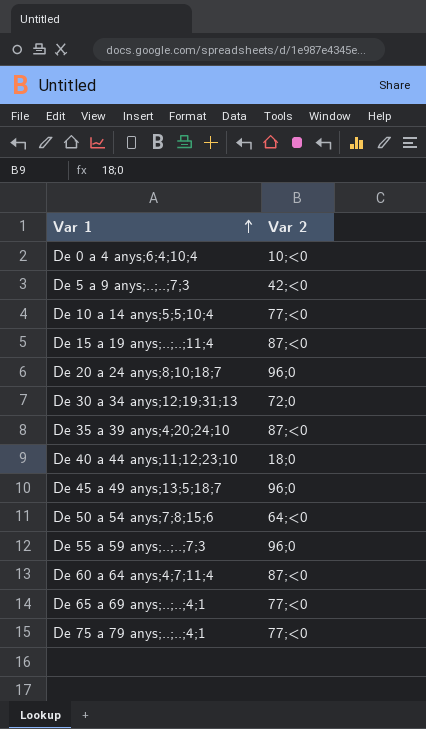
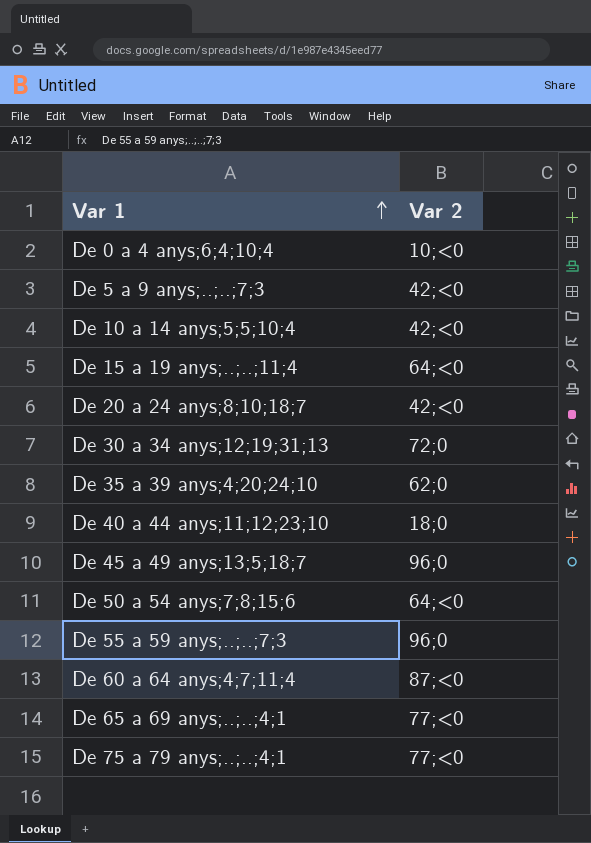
De 10 a 14 anys;5;5;10;4 | Var 2: 77;<0 -> 42;<0
De 15 a 19 anys;..;..;11;4 | Var 2: 87;<0 -> 64;<0
De 20 a 24 anys;8;10;18;7 | Var 2: 96;0 -> 42;<0
De 35 a 39 anys;4;20;24;10 | Var 2: 87;<0 -> 62;0

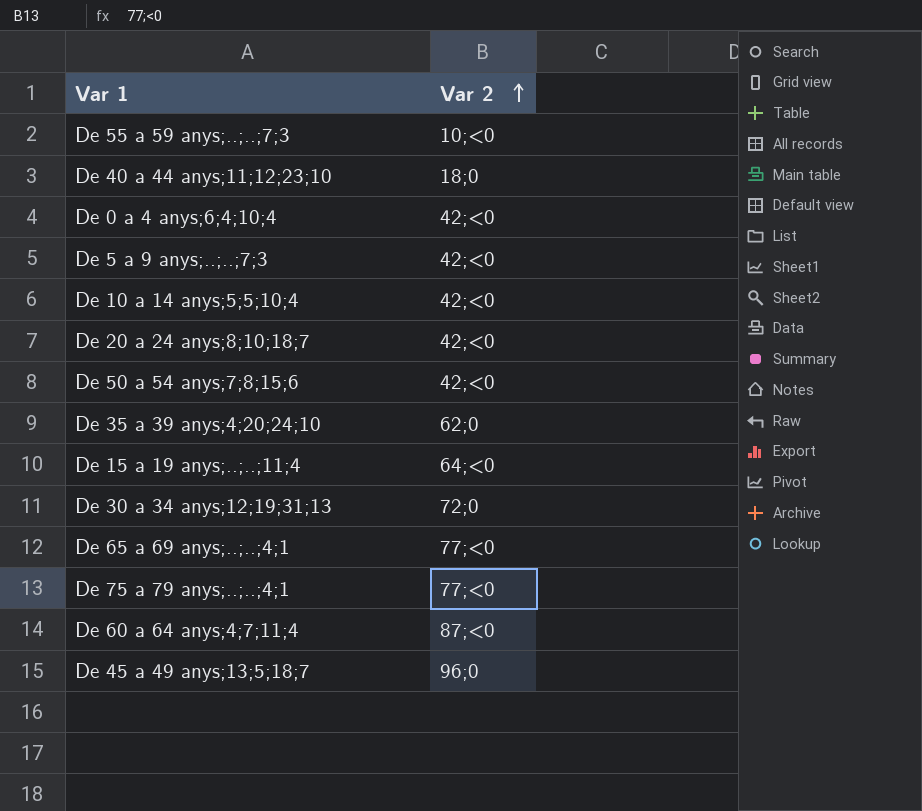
row order: Var 1 ascending -> Var 2 ascending
De 55 a 59 anys;..;..;7;3 | Var 2: 96;0 -> 10;<0
De 0 a 4 anys;6;4;10;4 | Var 2: 10;<0 -> 42;<0
De 50 a 54 anys;7;8;15;6 | Var 2: 64;<0 -> 42;<0

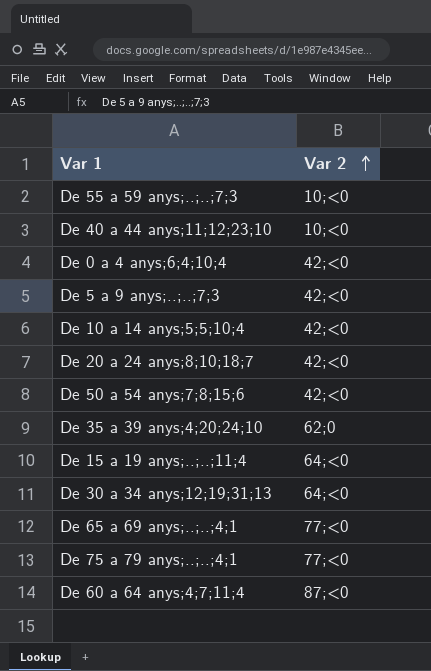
row De 45 a 49 anys;13;5;18;7: 96;0 -> none
De 40 a 44 anys;11;12;23;10 | Var 2: 18;0 -> 10;<0
De 30 a 34 anys;12;19;31;13 | Var 2: 72;0 -> 64;<0

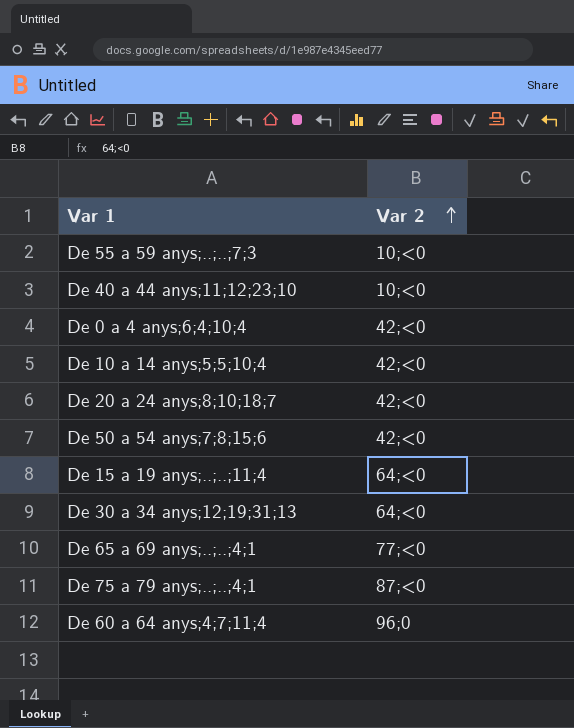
row De 5 a 9 anys;..;..;7;3: 42;<0 -> none
row De 35 a 39 anys;4;20;24;10: 62;0 -> none
De 75 a 79 anys;..;..;4;1 | Var 2: 77;<0 -> 87;<0
De 60 a 64 anys;4;7;11;4 | Var 2: 87;<0 -> 96;0

